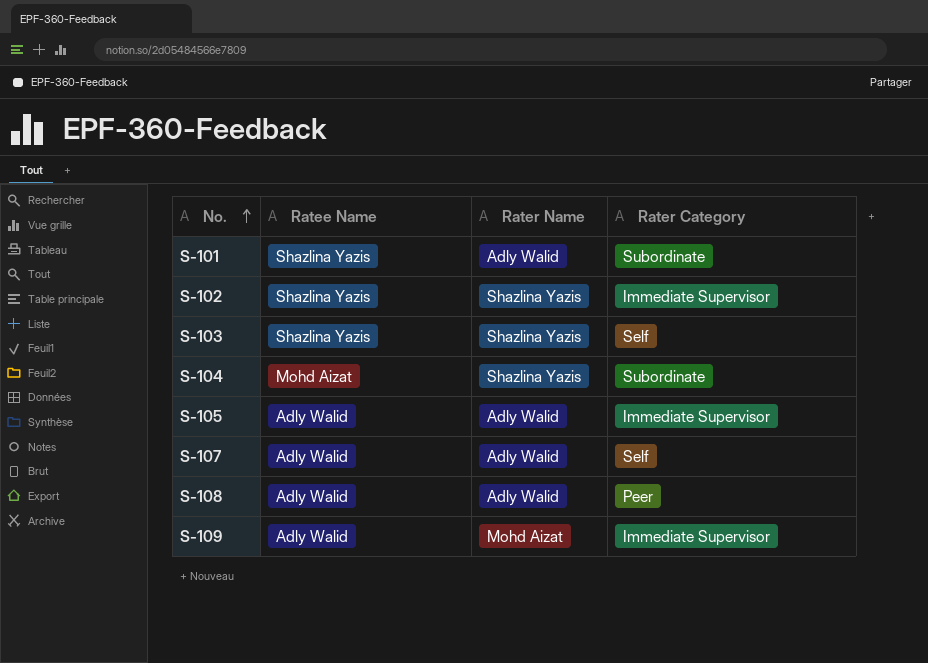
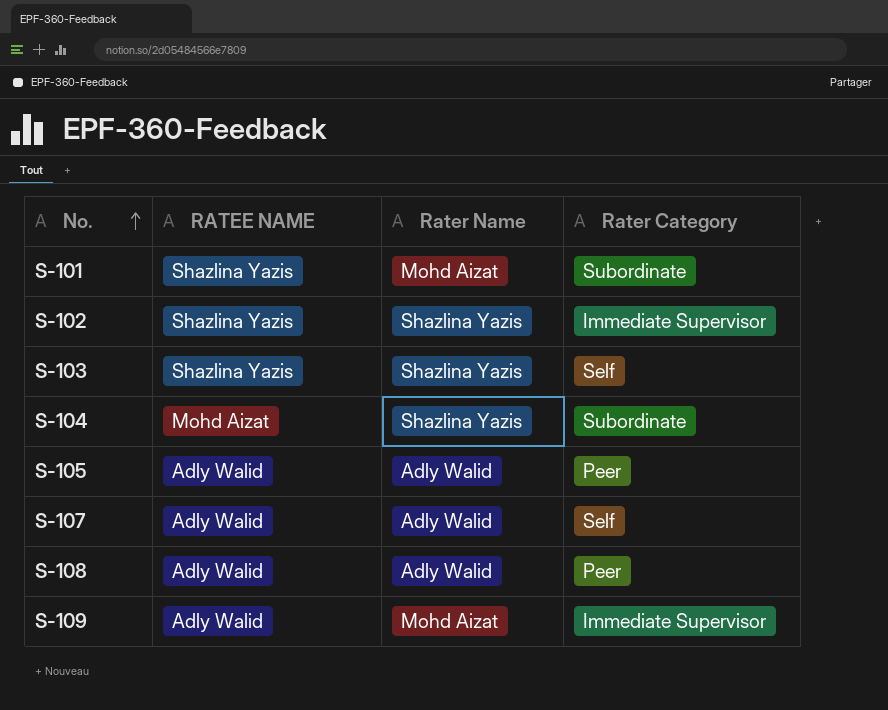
column name: Ratee Name -> RATEE NAME
S-101 | Rater Name: Adly Walid -> Mohd Aizat
S-105 | Rater Category: Immediate Supervisor -> Peer

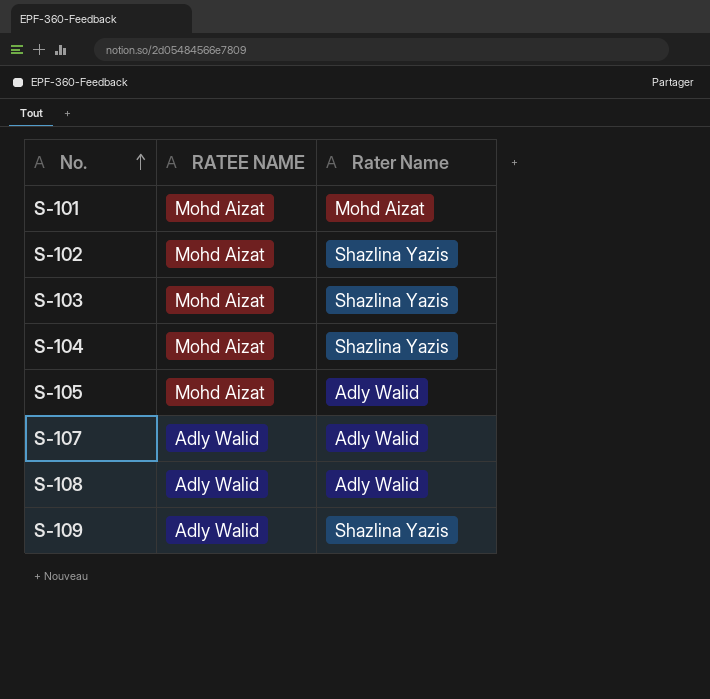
column Rater Category | position: 4 -> none
S-101 | RATEE NAME: Shazlina Yazis -> Mohd Aizat
S-102 | RATEE NAME: Shazlina Yazis -> Mohd Aizat
S-103 | RATEE NAME: Shazlina Yazis -> Mohd Aizat
S-105 | RATEE NAME: Adly Walid -> Mohd Aizat
S-109 | Rater Name: Mohd Aizat -> Shazlina Yazis

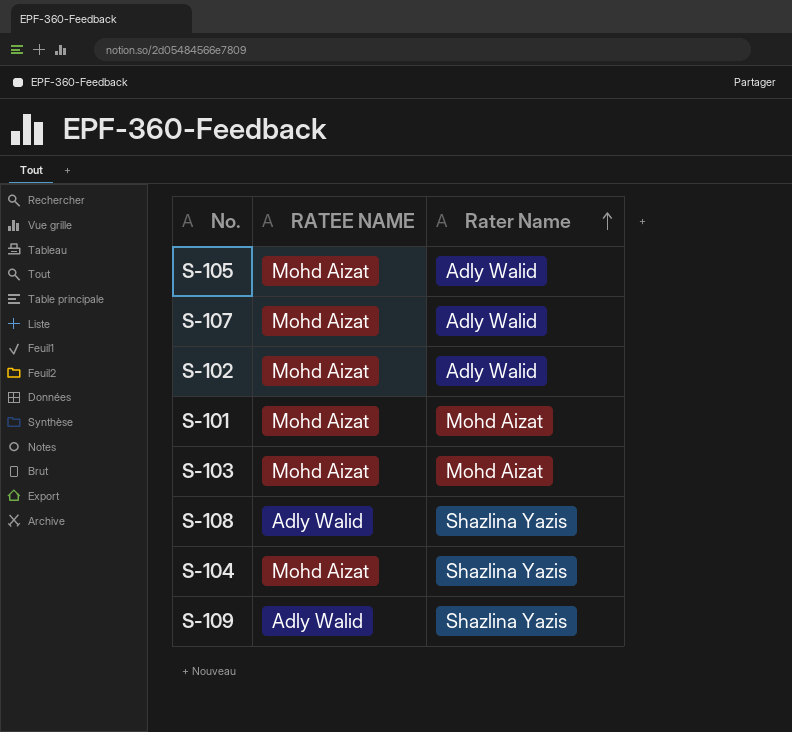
row order: No. ascending -> Rater Name ascending
S-107 | RATEE NAME: Adly Walid -> Mohd Aizat
S-102 | Rater Name: Shazlina Yazis -> Adly Walid
S-103 | Rater Name: Shazlina Yazis -> Mohd Aizat
S-108 | Rater Name: Adly Walid -> Shazlina Yazis

